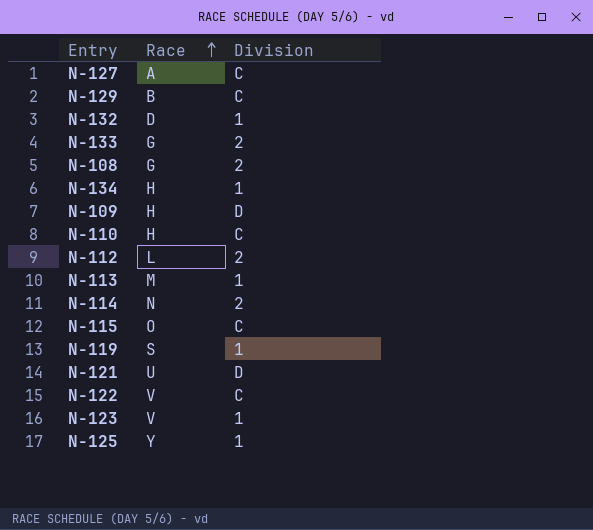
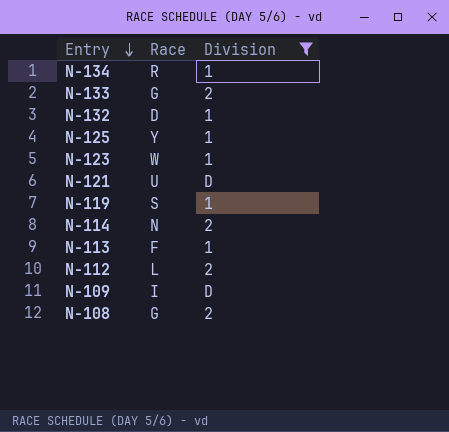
filter: none -> Division != C
row order: Race ascending -> Entry descending
N-134 | Race: H -> R
N-123 | Race: V -> W
N-113 | Race: M -> F
N-109 | Race: H -> I

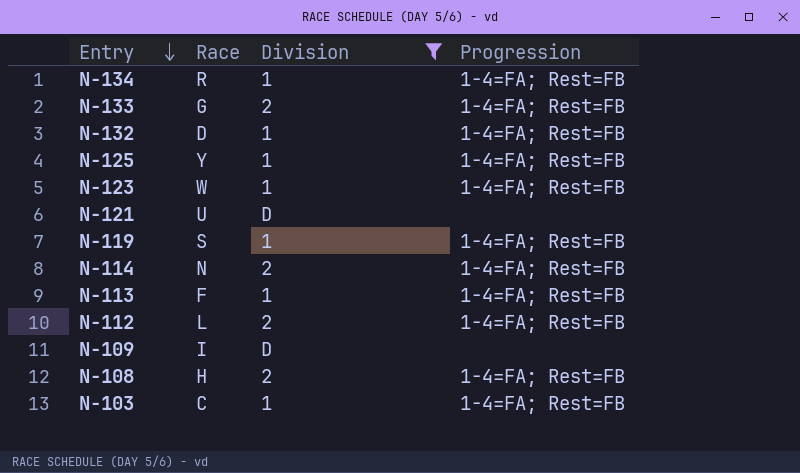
column Progression | position: none -> 4
N-108 | Race: G -> H
row N-103: none -> C | 1 | 1-4=FA; Rest=FB

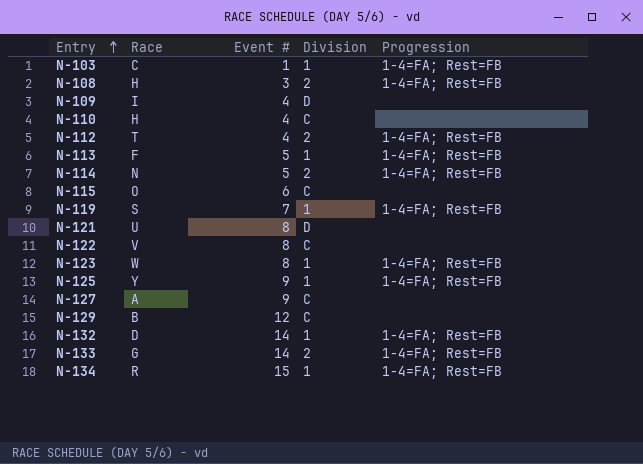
filter: Division != C -> none
row order: Entry descending -> Entry ascending
column Event # | position: none -> 3
N-112 | Race: L -> T

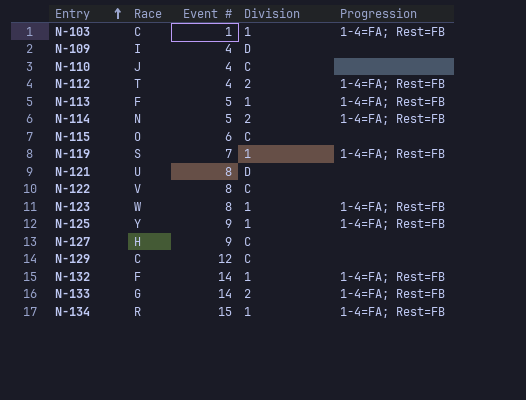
row N-108: H | 3 | 2 | 1-4=FA; Rest=FB -> none
N-110 | Race: H -> J
N-127 | Race: A -> H
N-129 | Race: B -> C
N-132 | Race: D -> F

